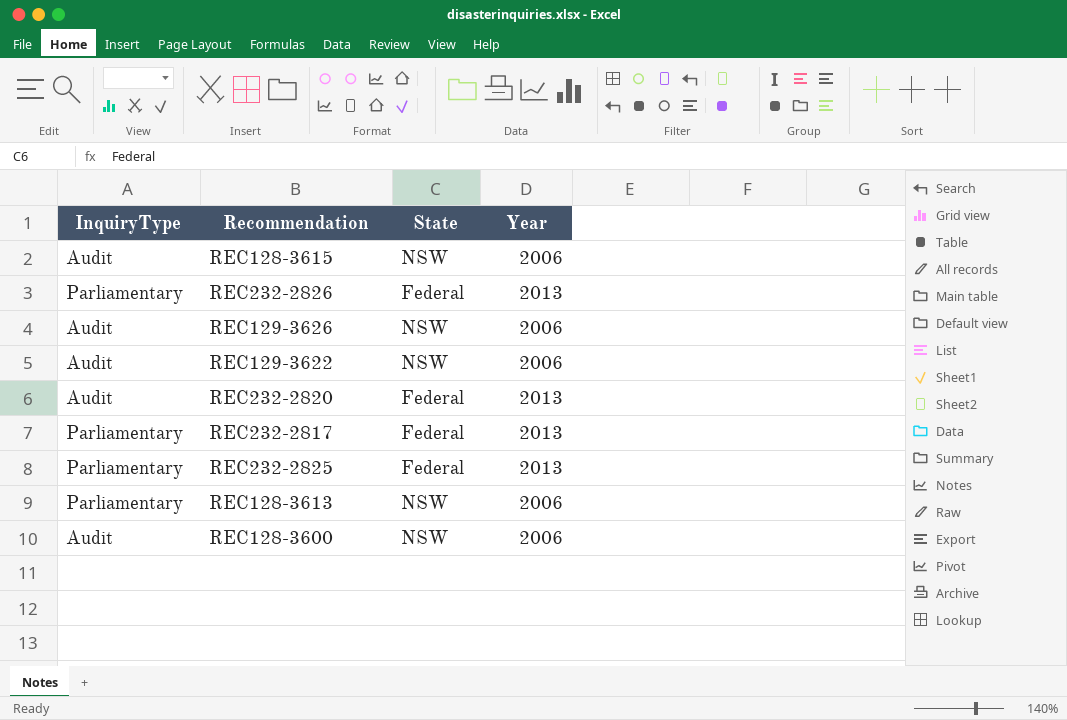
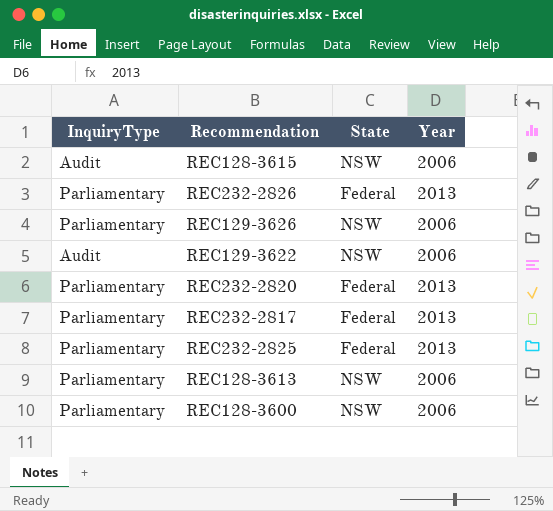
REC129-3626 | InquiryType: Audit -> Parliamentary
REC232-2820 | InquiryType: Audit -> Parliamentary
REC128-3600 | InquiryType: Audit -> Parliamentary

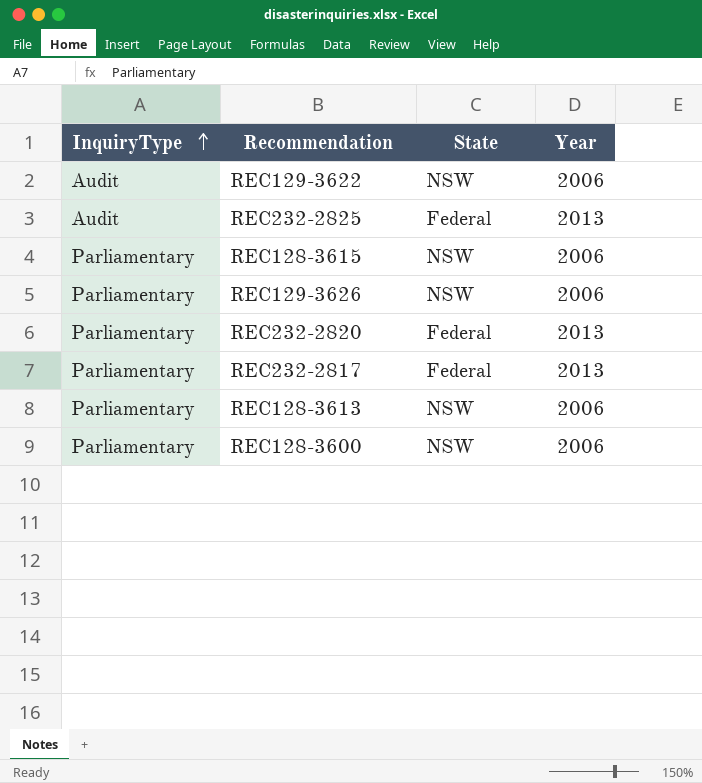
row order: none -> InquiryType ascending
row REC232-2826: Parliamentary | Federal | 2013 -> none
REC232-2825 | InquiryType: Parliamentary -> Audit
REC128-3615 | InquiryType: Audit -> Parliamentary

